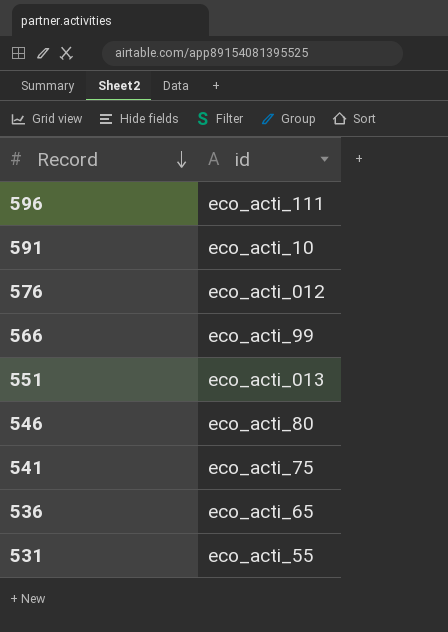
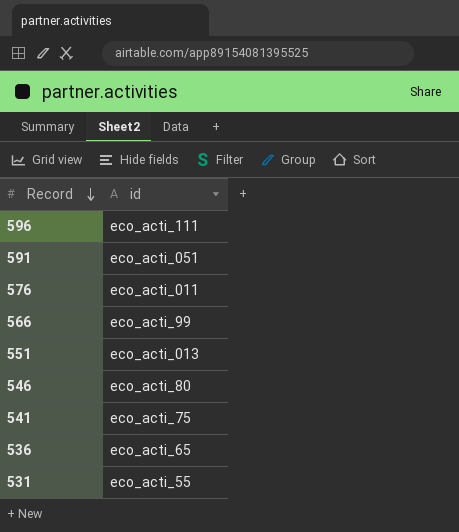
591 | id: eco_acti_10 -> eco_acti_051
576 | id: eco_acti_012 -> eco_acti_011

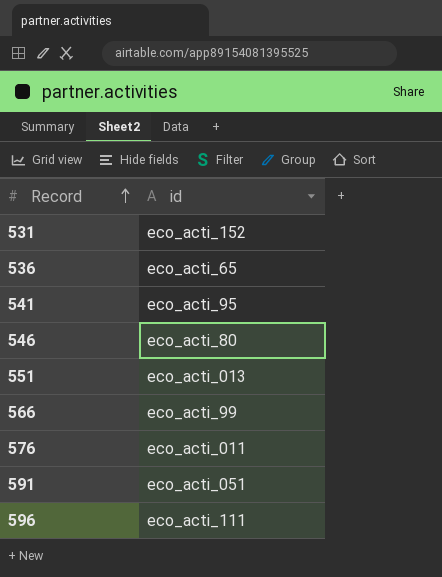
row order: Record descending -> Record ascending
531 | id: eco_acti_55 -> eco_acti_152
541 | id: eco_acti_75 -> eco_acti_95

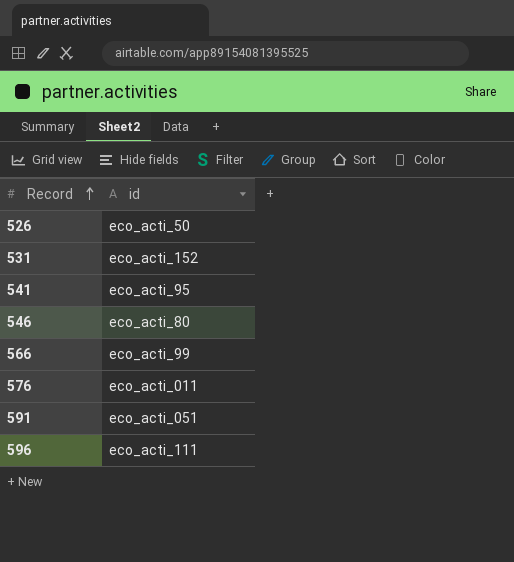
row 536: eco_acti_65 -> none
row 551: eco_acti_013 -> none
row 526: none -> eco_acti_50

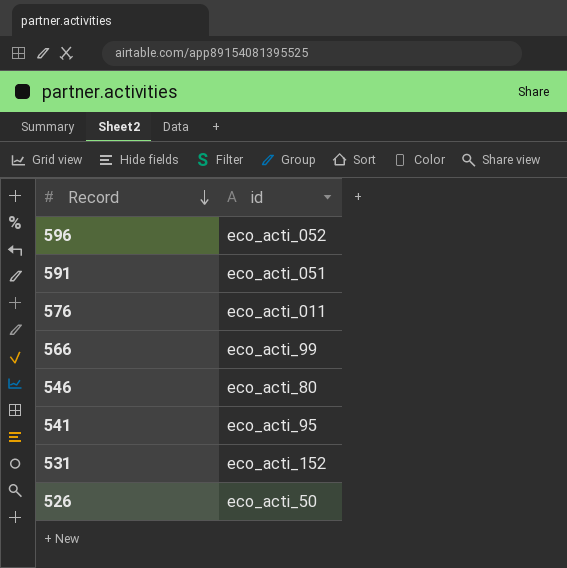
row order: Record ascending -> Record descending
596 | id: eco_acti_111 -> eco_acti_052

